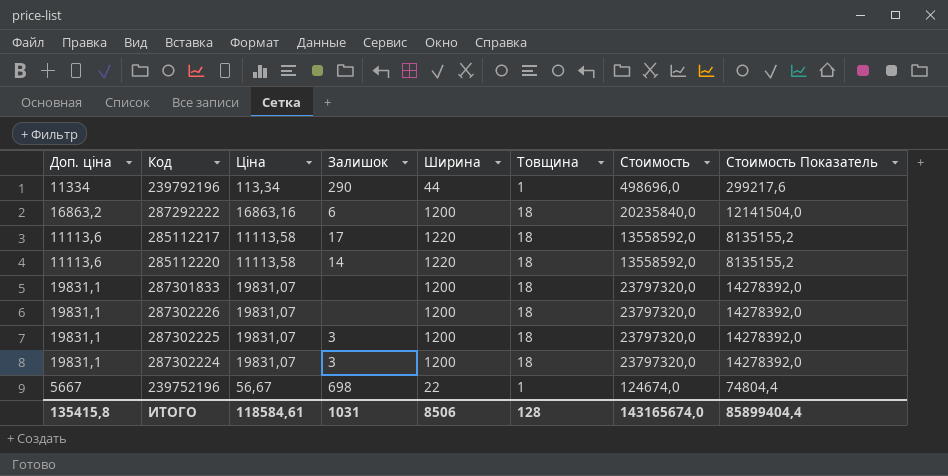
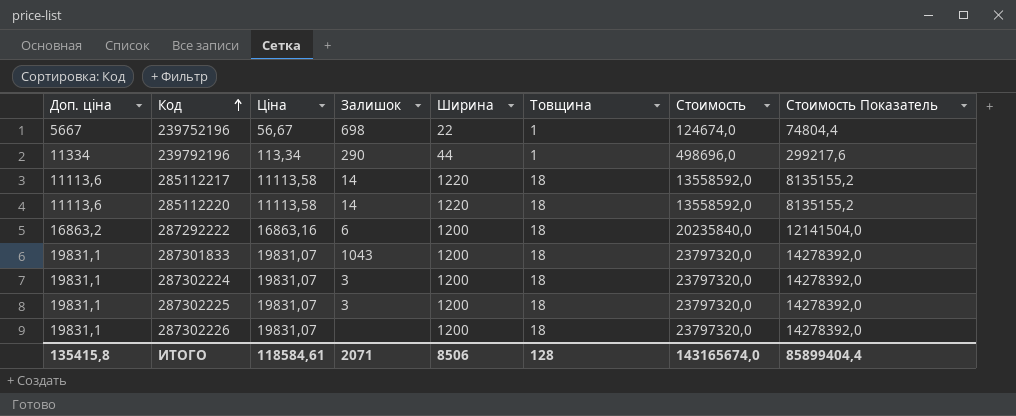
row order: none -> Код ascending
285112217 | Залишок: 17 -> 14
287301833 | Залишок: none -> 1043
ИТОГО | Залишок: 1031 -> 2071

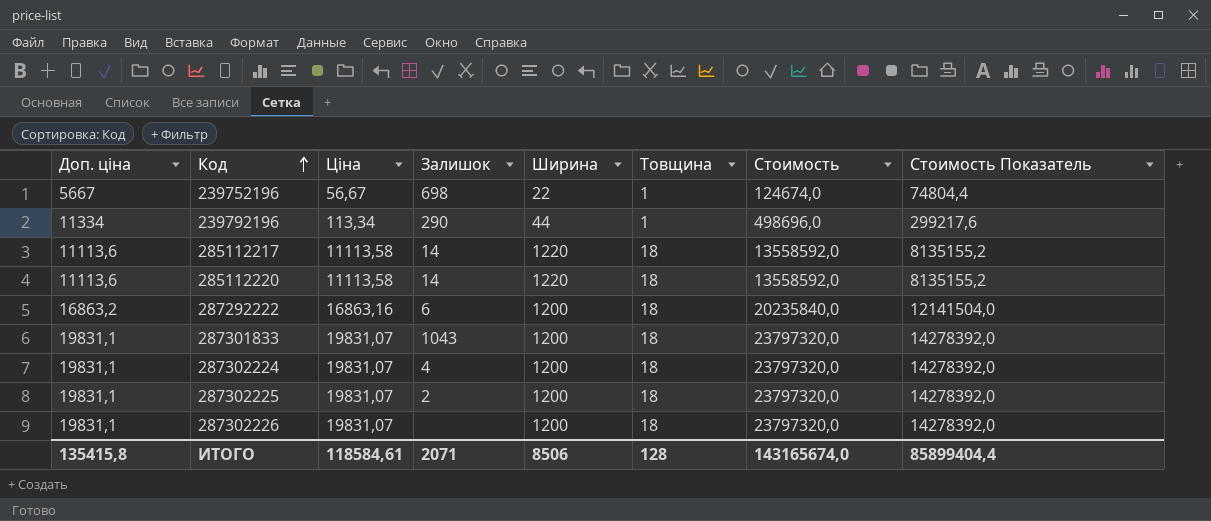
287302224 | Залишок: 3 -> 4
287302225 | Залишок: 3 -> 2

